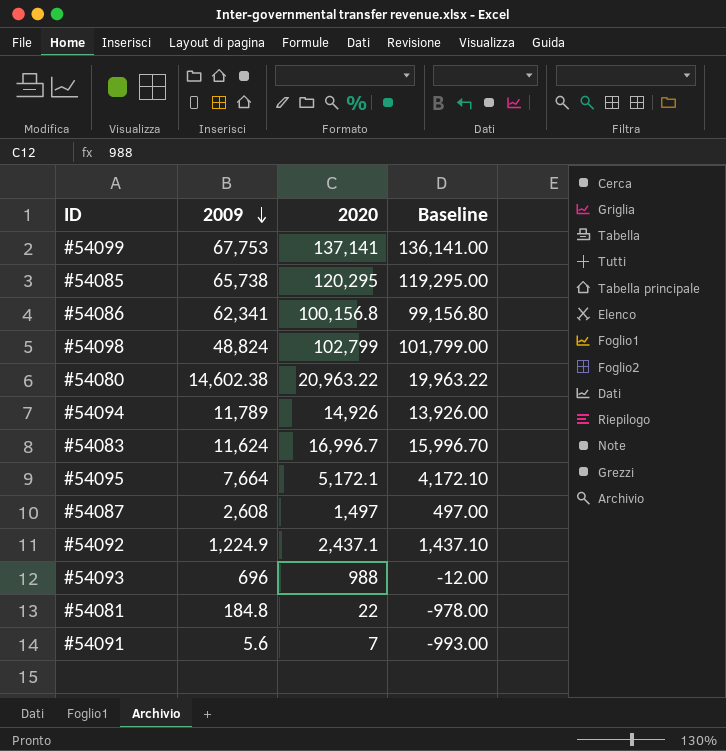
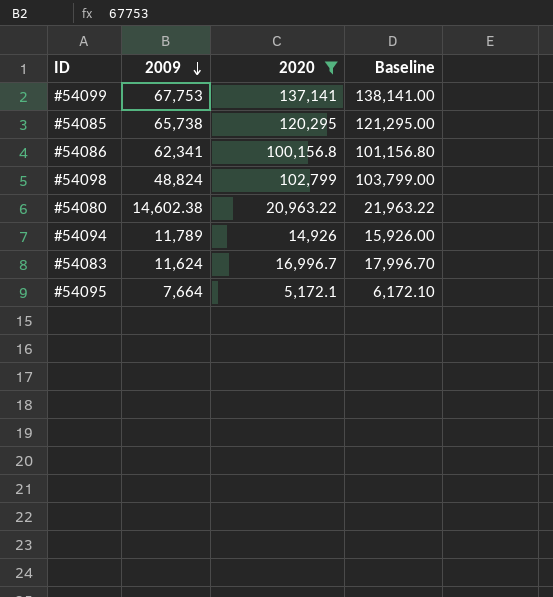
filter: none -> 2020 >= 5,172.1
column Baseline | formula: [2020] - 1000 -> [2020] + 1000

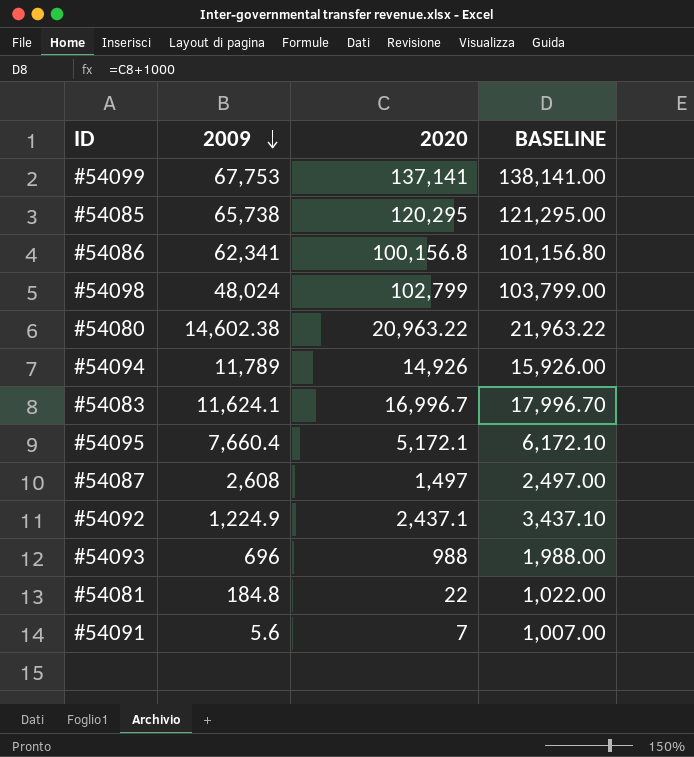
filter: 2020 >= 5,172.1 -> none
column name: Baseline -> BASELINE
#54098 | 2009: 48,824 -> 48,024
#54083 | 2009: 11,624 -> 11,624.1
#54095 | 2009: 7,664 -> 7,660.4

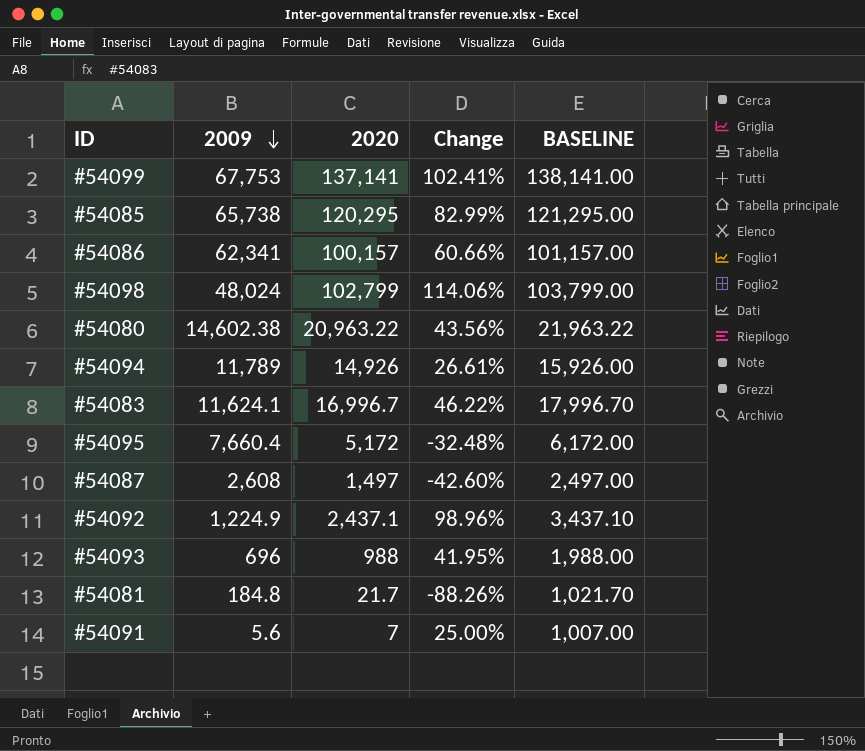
column Change | formula: none -> ([2020] - [2009]) / [2009]
#54086 | 2020: 100,156.8 -> 100,157
#54086 | BASELINE: 101,156.80 -> 101,157.00
#54095 | 2020: 5,172.1 -> 5,172
#54095 | BASELINE: 6,172.10 -> 6,172.00
#54081 | 2020: 22 -> 21.7
#54081 | BASELINE: 1,022.00 -> 1,021.70

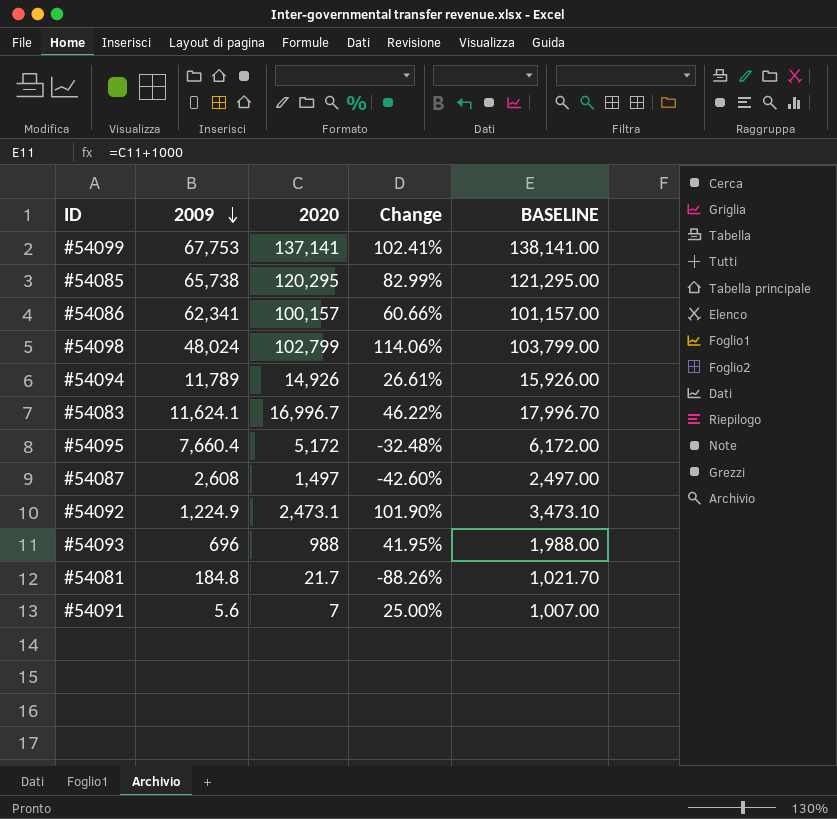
row #54080: 14,602.38 | 20,963.22 | 43.56% | 21,963.22 -> none
#54092 | 2020: 2,437.1 -> 2,473.1
#54092 | Change: 98.96% -> 101.90%
#54092 | BASELINE: 3,437.10 -> 3,473.10

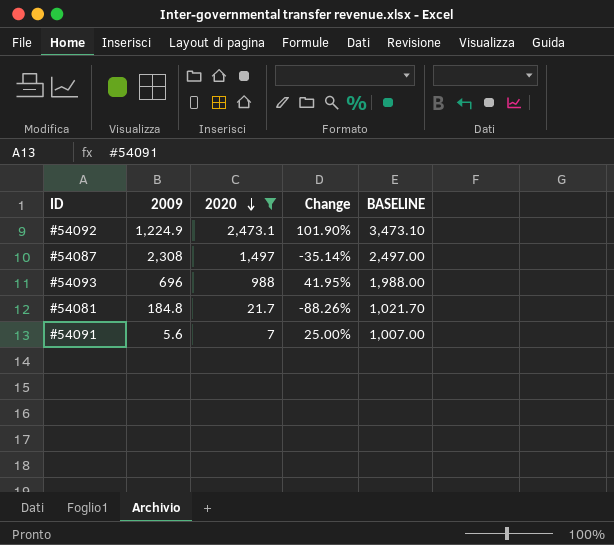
filter: none -> 2020 <= 2,473.1
row order: 2009 descending -> 2020 descending
#54087 | 2009: 2,608 -> 2,308
#54087 | Change: -42.60% -> -35.14%

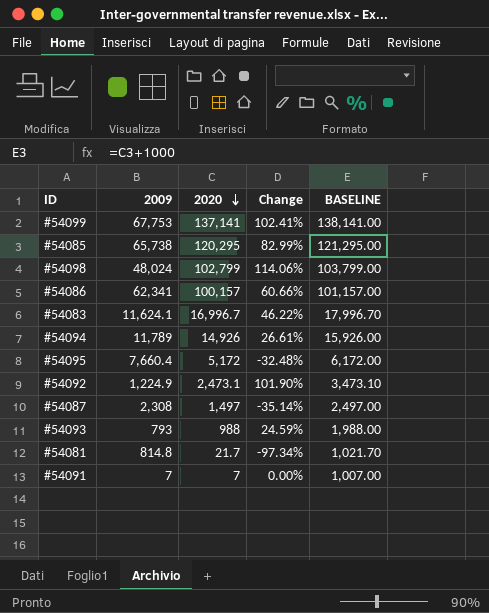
filter: 2020 <= 2,473.1 -> none
#54093 | 2009: 696 -> 793
#54093 | Change: 41.95% -> 24.59%
#54081 | 2009: 184.8 -> 814.8
#54081 | Change: -88.26% -> -97.34%
#54091 | 2009: 5.6 -> 7
#54091 | Change: 25.00% -> 0.00%

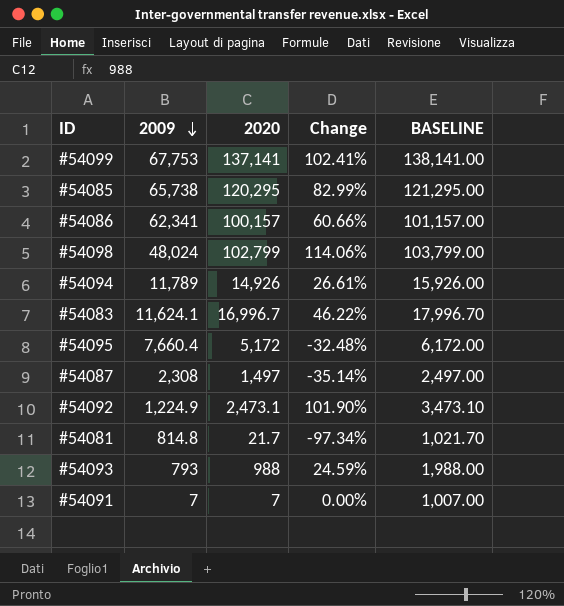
row order: 2020 descending -> 2009 descending

